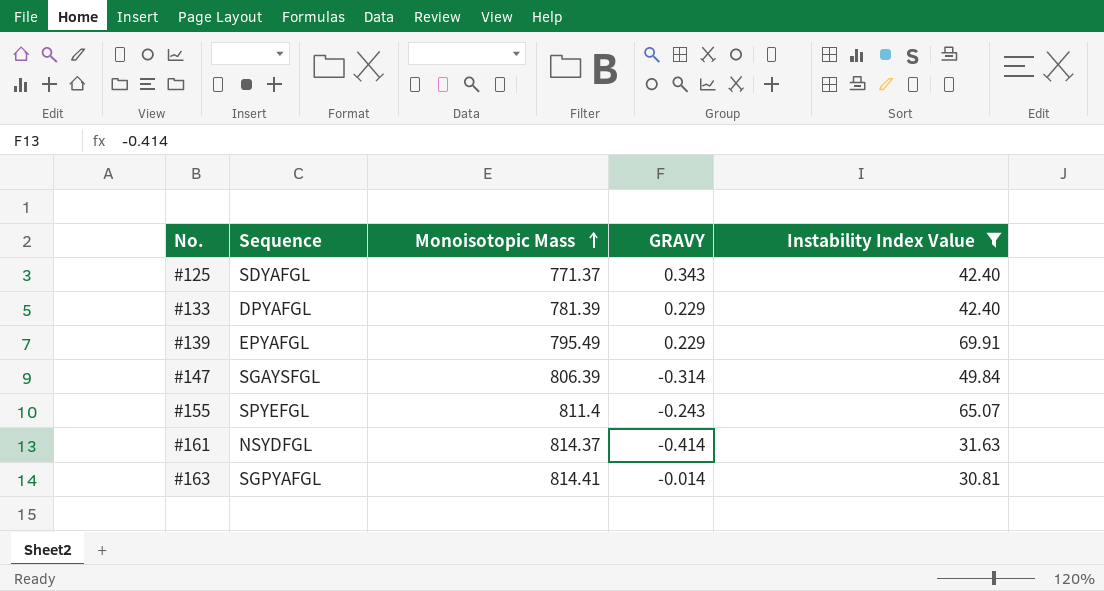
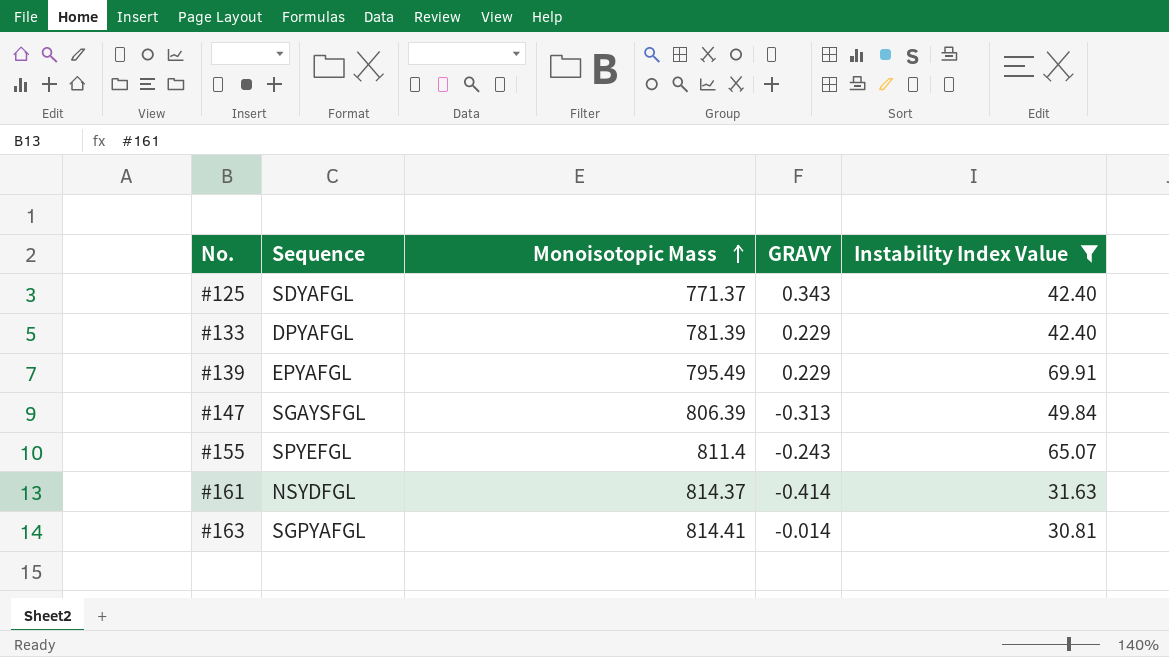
#147 | GRAVY: -0.314 -> -0.313

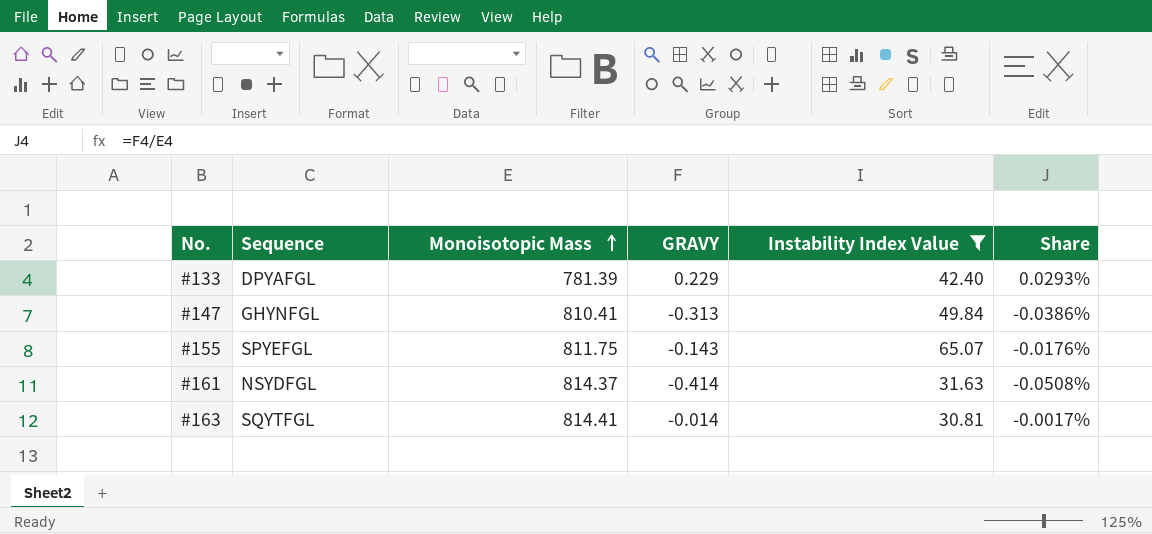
column Share | formula: none -> [GRAVY] / [Monoisotopic Mass]
row #125: SDYAFGL | 771.37 | 0.343 | 42.40 -> none
row #139: EPYAFGL | 795.49 | 0.229 | 69.91 -> none
#147 | Sequence: SGAYSFGL -> GHYNFGL
#147 | Monoisotopic Mass: 806.39 -> 810.41
#155 | Monoisotopic Mass: 811.4 -> 811.75
#155 | GRAVY: -0.243 -> -0.143
#163 | Sequence: SGPYAFGL -> SQYTFGL

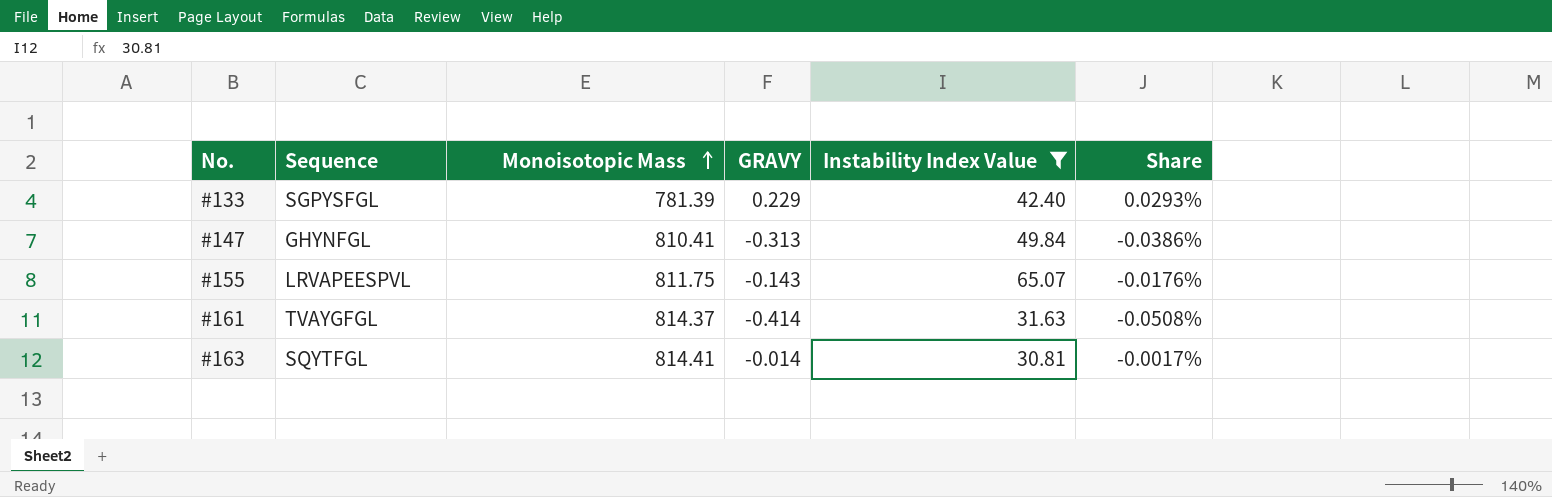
#133 | Sequence: DPYAFGL -> SGPYSFGL
#155 | Sequence: SPYEFGL -> LRVAPEESPVL
#161 | Sequence: NSYDFGL -> TVAYGFGL

